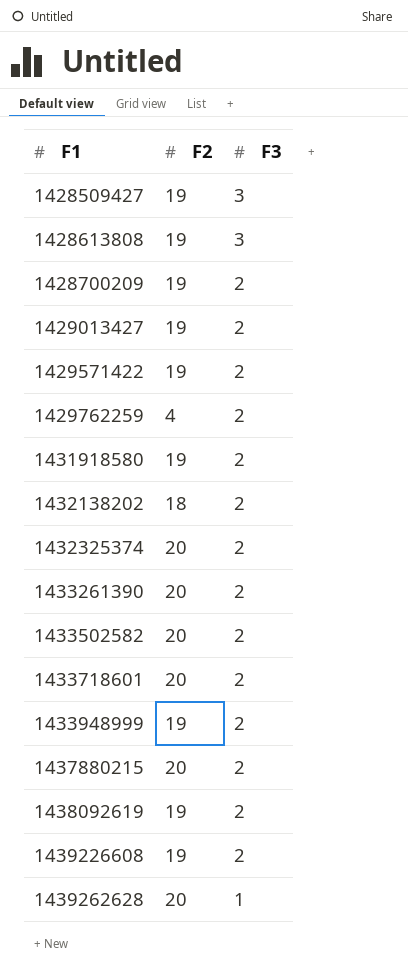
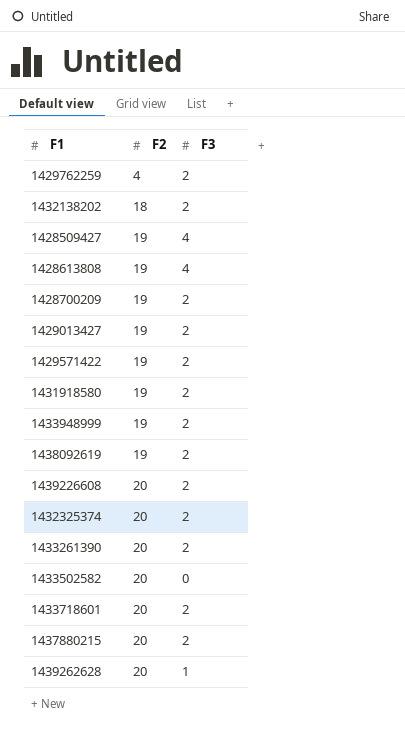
row order: F1 ascending -> F2 ascending
1428509427 | F3: 3 -> 4
1428613808 | F3: 3 -> 4
1439226608 | F2: 19 -> 20
1433502582 | F3: 2 -> 0

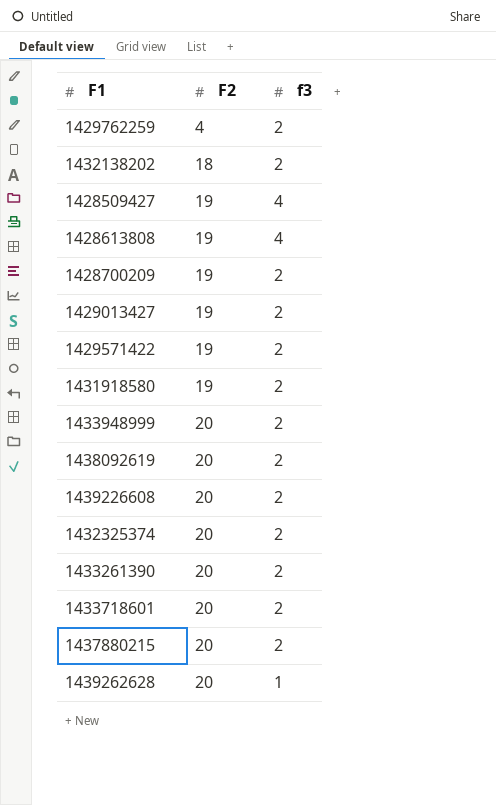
column name: F3 -> f3
row 1433502582: 20 | 0 -> none
1433948999 | F2: 19 -> 20
1438092619 | F2: 19 -> 20

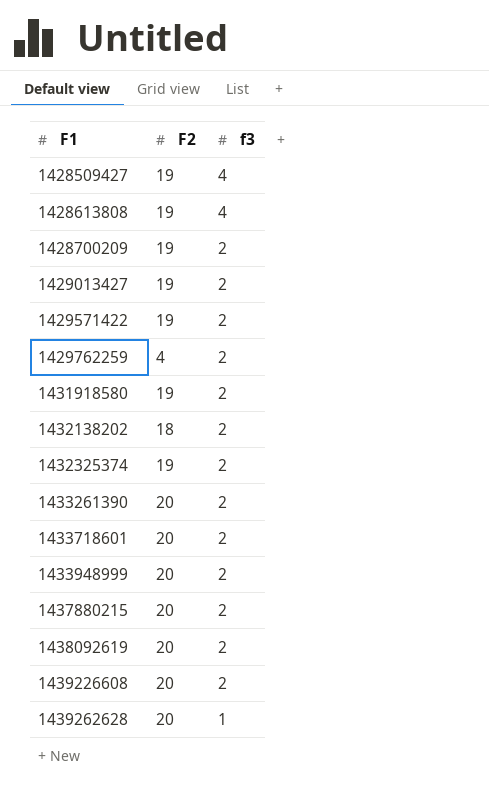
row order: F2 ascending -> F1 ascending
1432325374 | F2: 20 -> 19

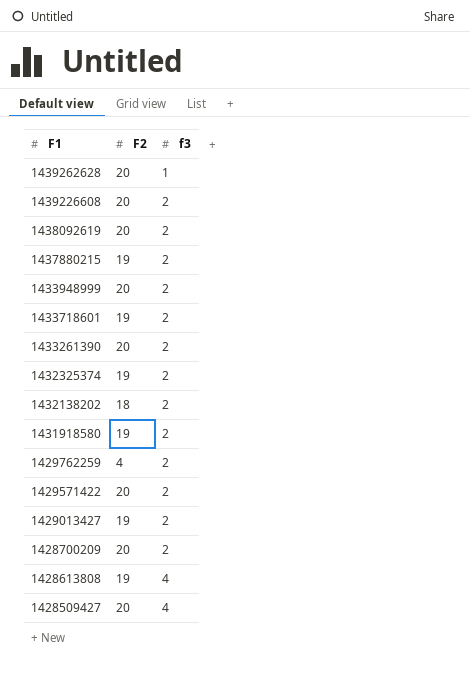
row order: F1 ascending -> F1 descending
1437880215 | F2: 20 -> 19
1433718601 | F2: 20 -> 19
1429571422 | F2: 19 -> 20
1428700209 | F2: 19 -> 20
1428509427 | F2: 19 -> 20

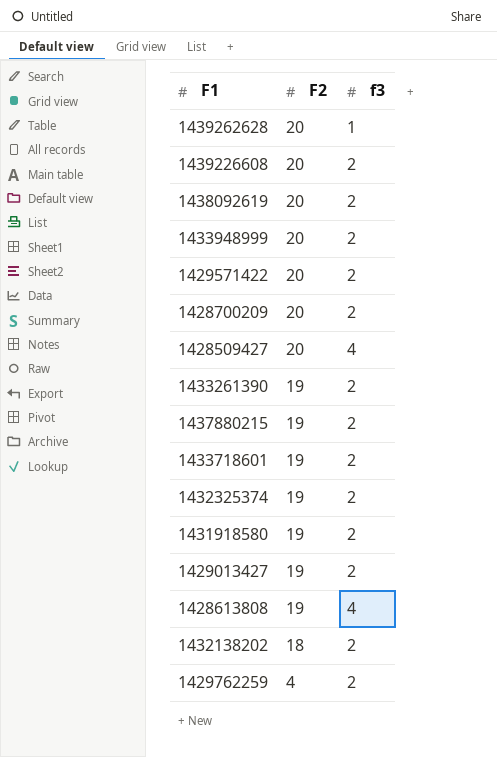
row order: F1 descending -> F2 descending
1433261390 | F2: 20 -> 19

